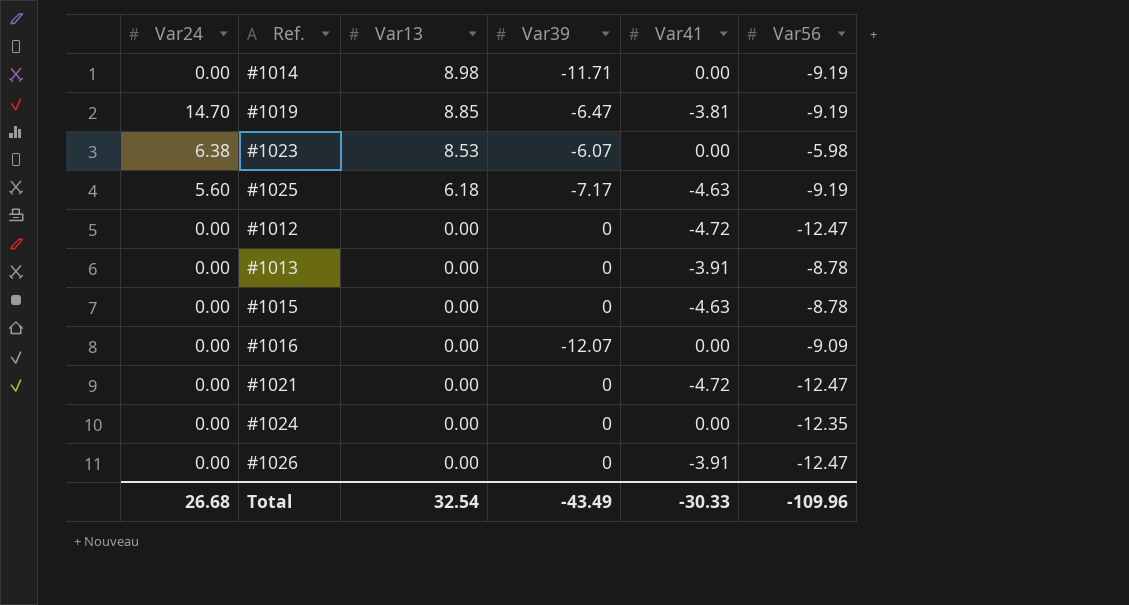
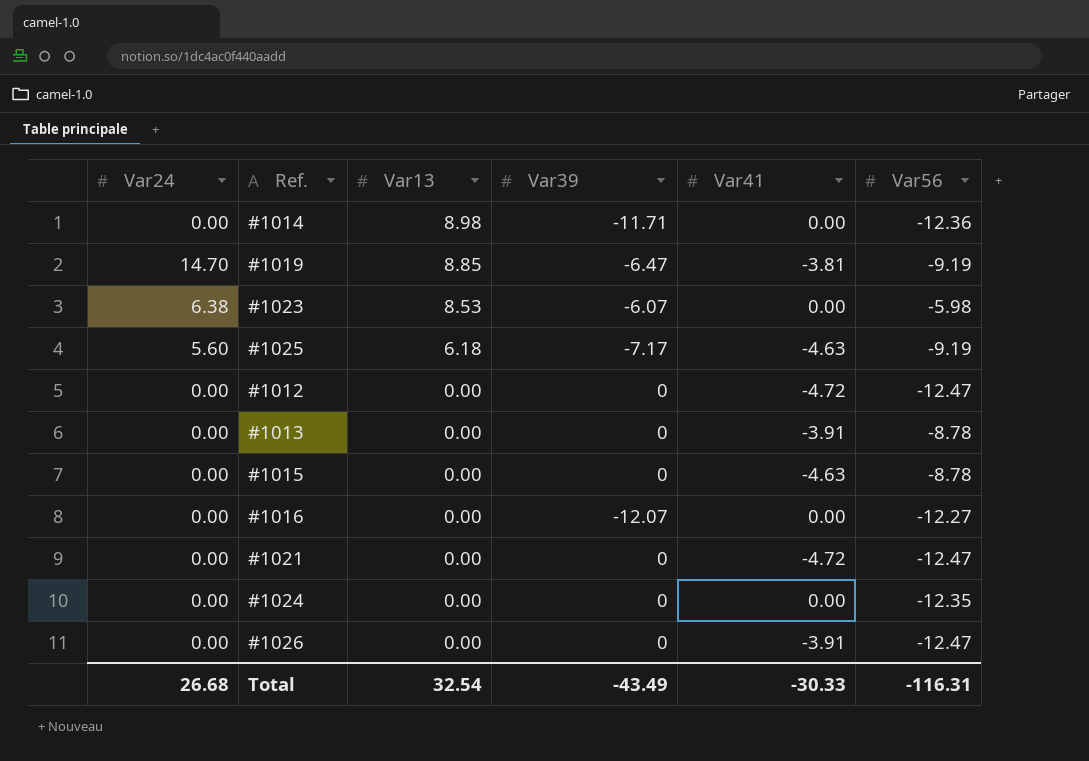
#1014 | Var56: -9.19 -> -12.36
#1016 | Var56: -9.09 -> -12.27
Total | Var56: -109.96 -> -116.31

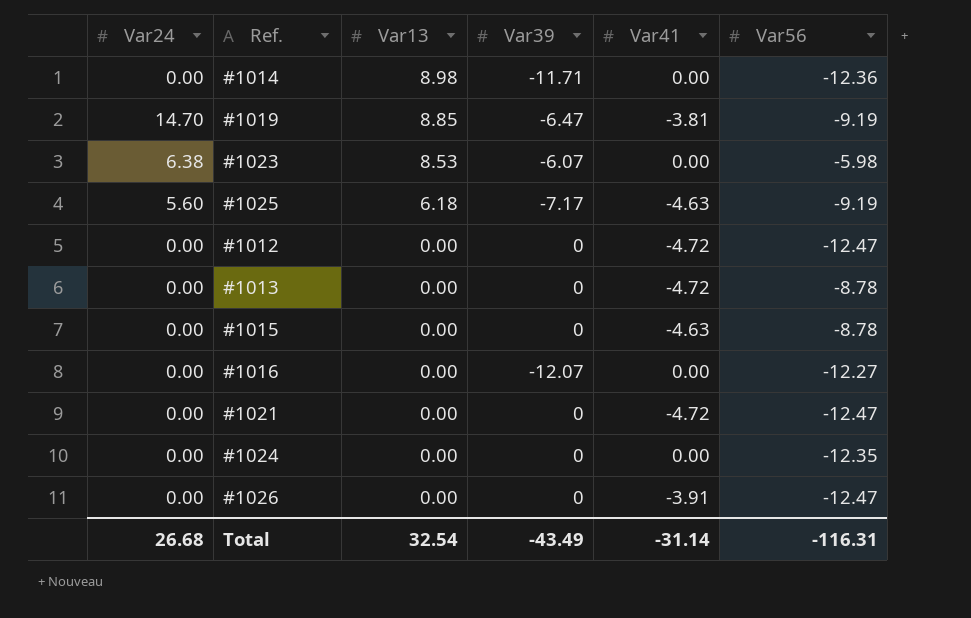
#1013 | Var41: -3.91 -> -4.72
Total | Var41: -30.33 -> -31.14

